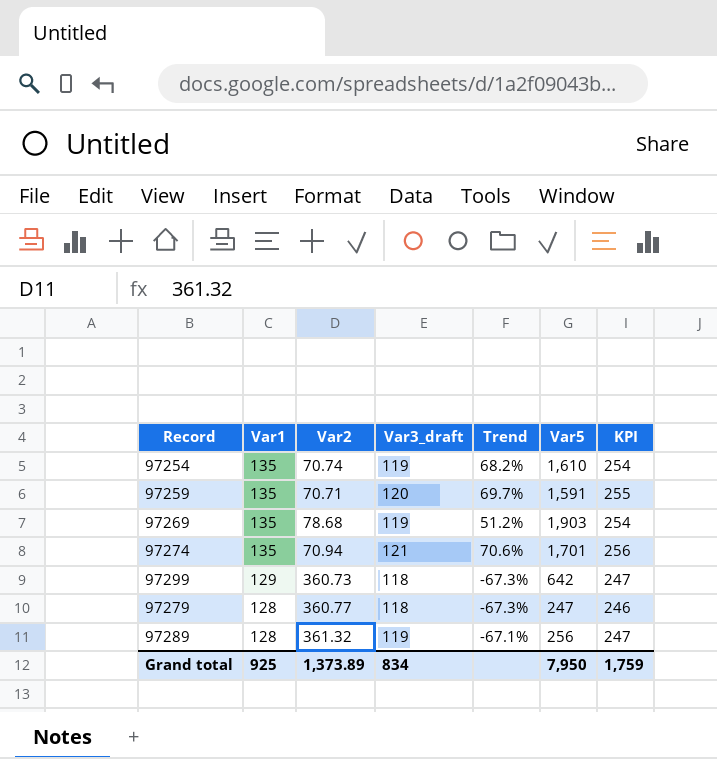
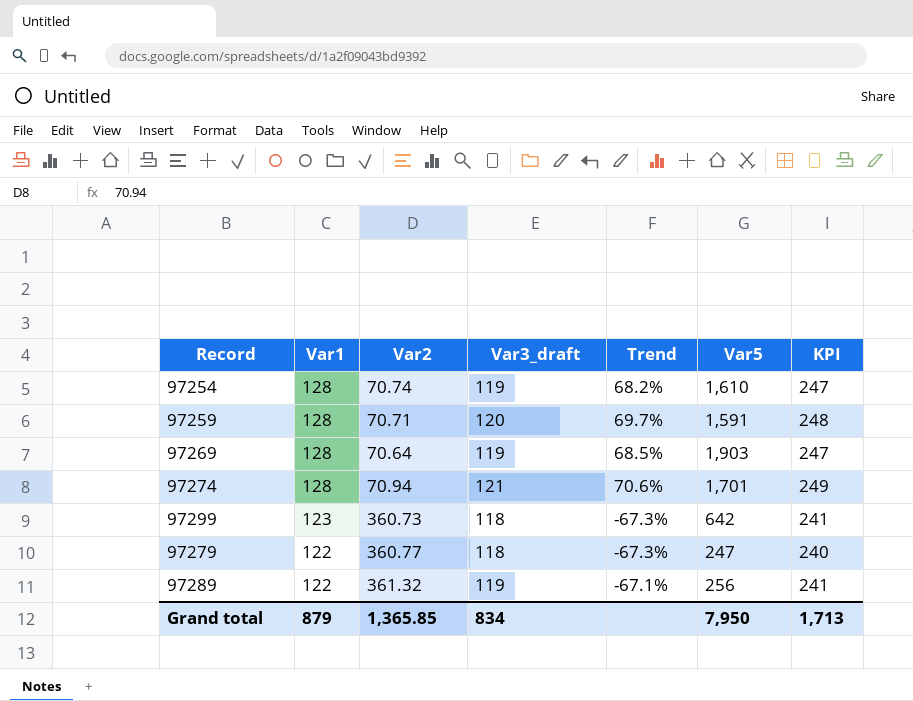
97254 | Var1: 135 -> 128
97254 | KPI: 254 -> 247
97259 | Var1: 135 -> 128
97259 | KPI: 255 -> 248
97269 | Var1: 135 -> 128
97269 | Var2: 78.68 -> 70.64
97269 | Trend: 51.2% -> 68.5%
97269 | KPI: 254 -> 247
97274 | Var1: 135 -> 128
97274 | KPI: 256 -> 249
97299 | Var1: 129 -> 123
97299 | KPI: 247 -> 241
97279 | Var1: 128 -> 122
97279 | KPI: 246 -> 240
97289 | Var1: 128 -> 122
97289 | KPI: 247 -> 241
Grand total | Var1: 925 -> 879
Grand total | Var2: 1,373.89 -> 1,365.85
Grand total | KPI: 1,759 -> 1,713

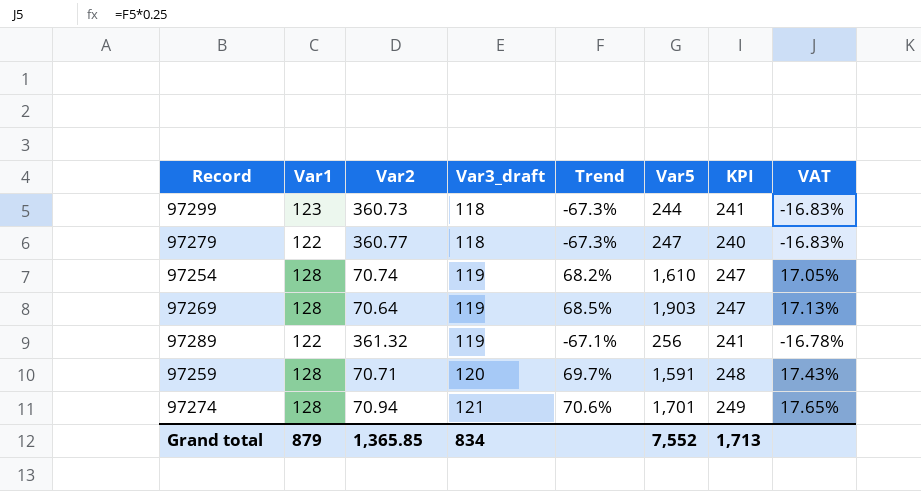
row order: Var1 descending -> Var3_draft ascending
column VAT | formula: none -> [Trend] * 0.25
97299 | Var5: 642 -> 244
Grand total | Var5: 7,950 -> 7,552

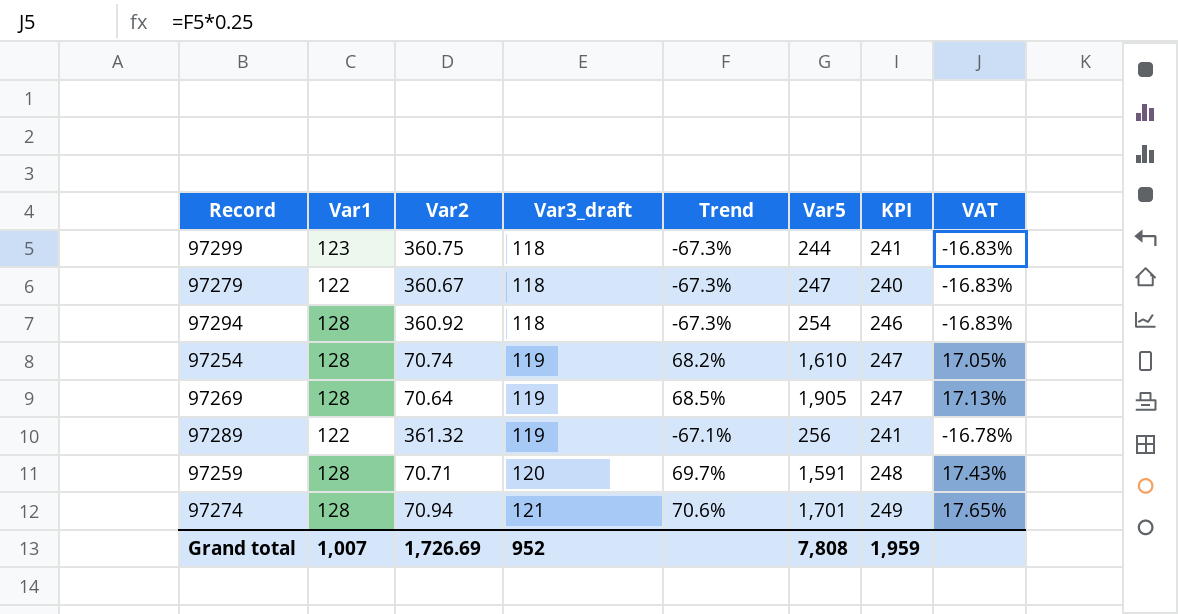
97299 | Var2: 360.73 -> 360.75
97279 | Var2: 360.77 -> 360.67
row 97294: none -> 128 | 360.92 | 118 | -67.3% | 254 | 246 | -16.83%
97269 | Var5: 1,903 -> 1,905
Grand total | Var1: 879 -> 1,007
Grand total | Var2: 1,365.85 -> 1,726.69
Grand total | Var3_draft: 834 -> 952
Grand total | Var5: 7,552 -> 7,808
Grand total | KPI: 1,713 -> 1,959

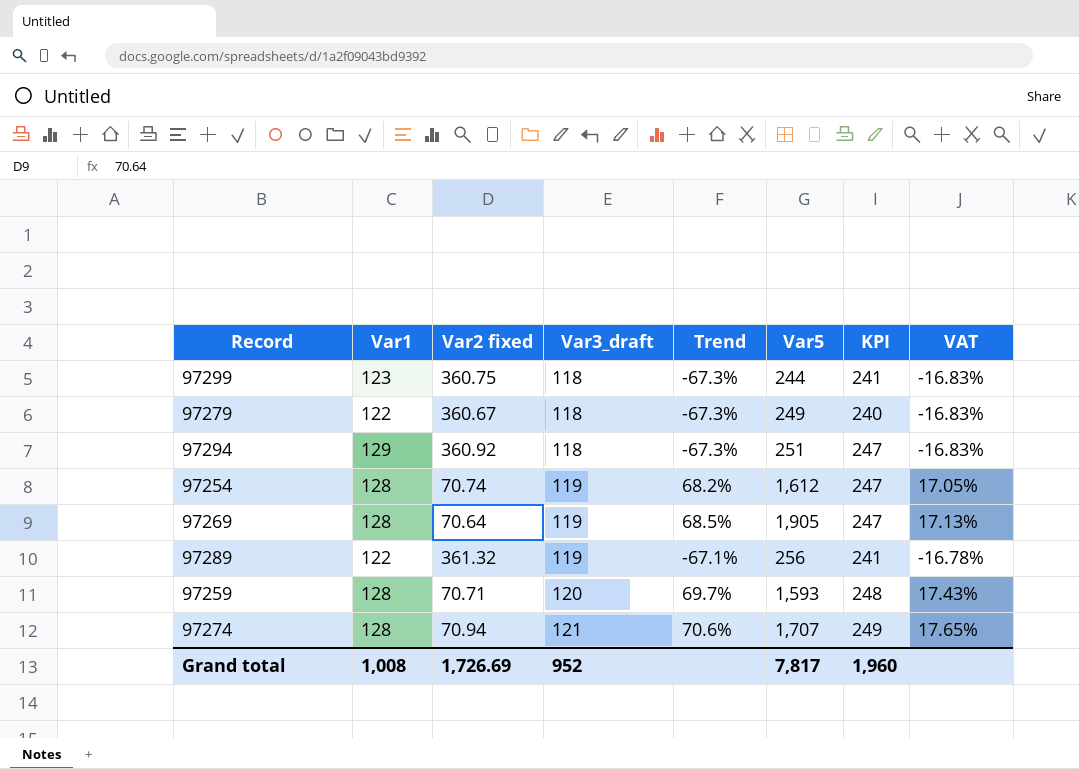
column name: Var2 -> Var2 fixed
97279 | Var5: 247 -> 249
97294 | Var1: 128 -> 129
97294 | Var5: 254 -> 251
97294 | KPI: 246 -> 247
97254 | Var5: 1,610 -> 1,612
97259 | Var5: 1,591 -> 1,593
97274 | Var5: 1,701 -> 1,707
Grand total | Var1: 1,007 -> 1,008
Grand total | Var5: 7,808 -> 7,817
Grand total | KPI: 1,959 -> 1,960

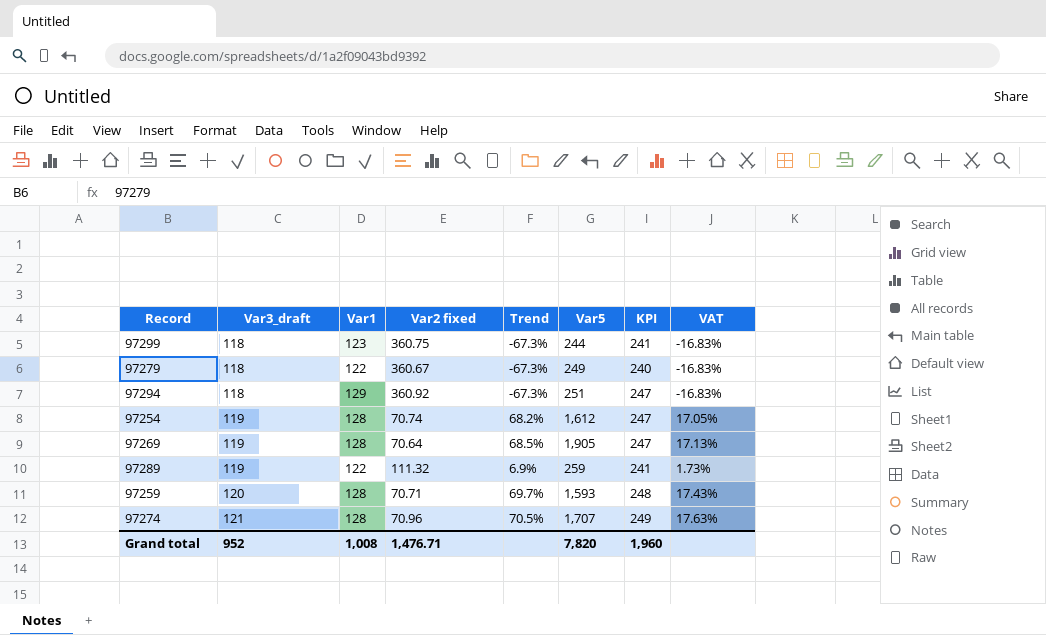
column Var3_draft | position: 4 -> 2
97289 | Var2 fixed: 361.32 -> 111.32
97289 | Trend: -67.1% -> 6.9%
97289 | Var5: 256 -> 259
97289 | VAT: -16.78% -> 1.73%
97274 | Var2 fixed: 70.94 -> 70.96
97274 | Trend: 70.6% -> 70.5%
97274 | VAT: 17.65% -> 17.63%
Grand total | Var2 fixed: 1,726.69 -> 1,476.71
Grand total | Var5: 7,817 -> 7,820

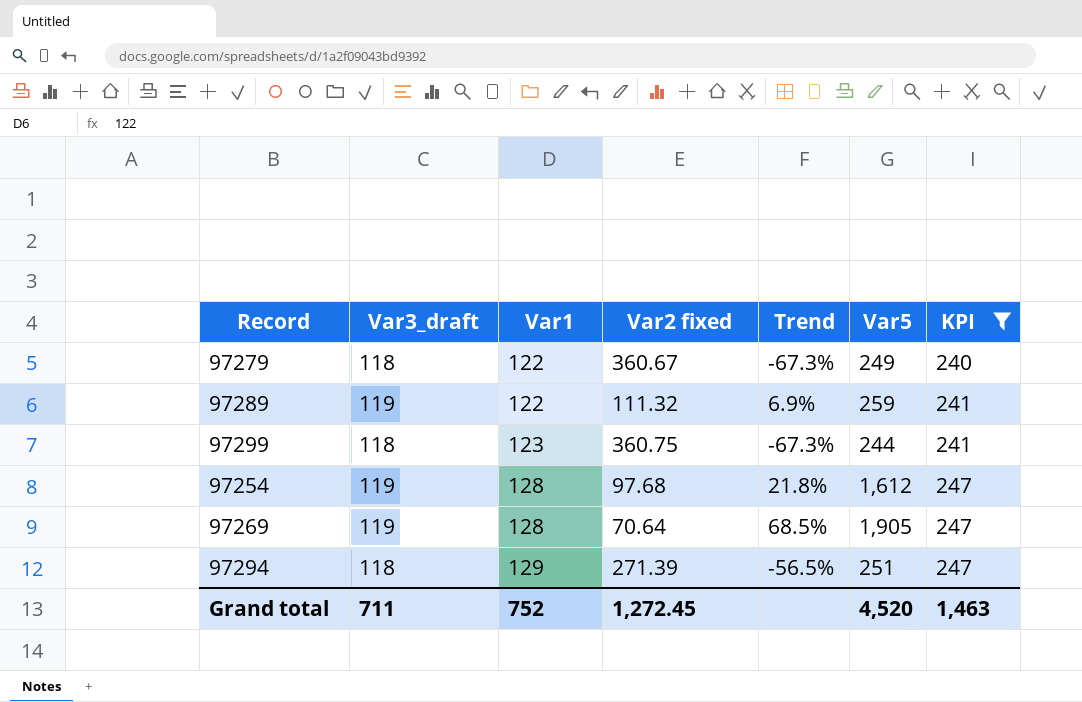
filter: none -> KPI <= 247
row order: Var3_draft ascending -> Var1 ascending
column VAT | formula: [Trend] * 0.25 -> none
97254 | Var2 fixed: 70.74 -> 97.68
97254 | Trend: 68.2% -> 21.8%
97294 | Var2 fixed: 360.92 -> 271.39
97294 | Trend: -67.3% -> -56.5%
Grand total | Var3_draft: 952 -> 711
Grand total | Var1: 1,008 -> 752
Grand total | Var2 fixed: 1,476.71 -> 1,272.45
Grand total | Var5: 7,820 -> 4,520
Grand total | KPI: 1,960 -> 1,463

